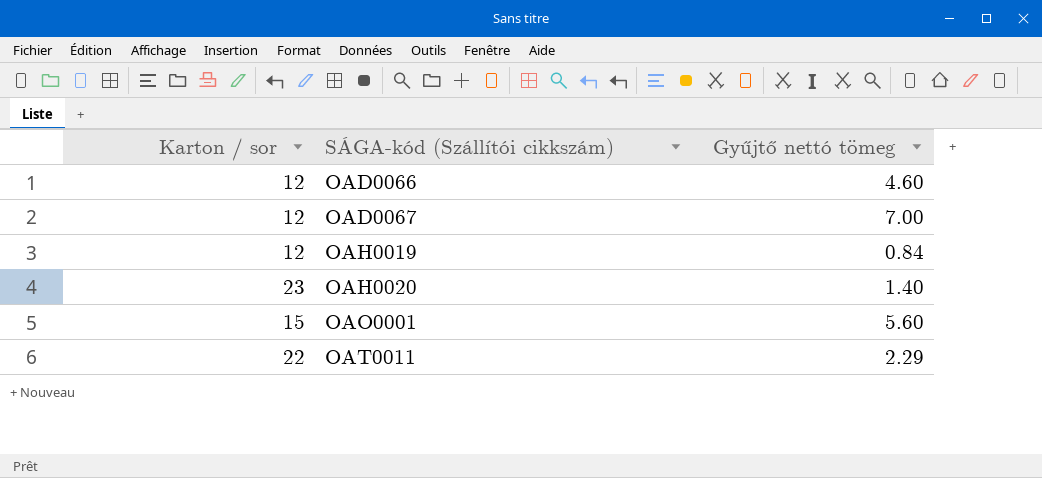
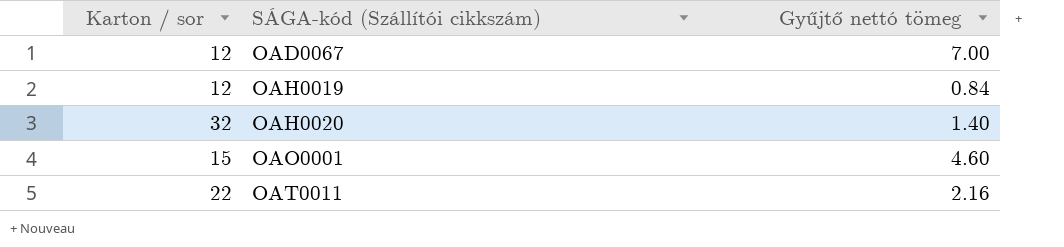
row OAD0066: 12 | 4.60 -> none
OAH0020 | Karton / sor: 23 -> 32
OAO0001 | Gyűjtő nettó tömeg: 5.60 -> 4.60
OAT0011 | Gyűjtő nettó tömeg: 2.29 -> 2.16

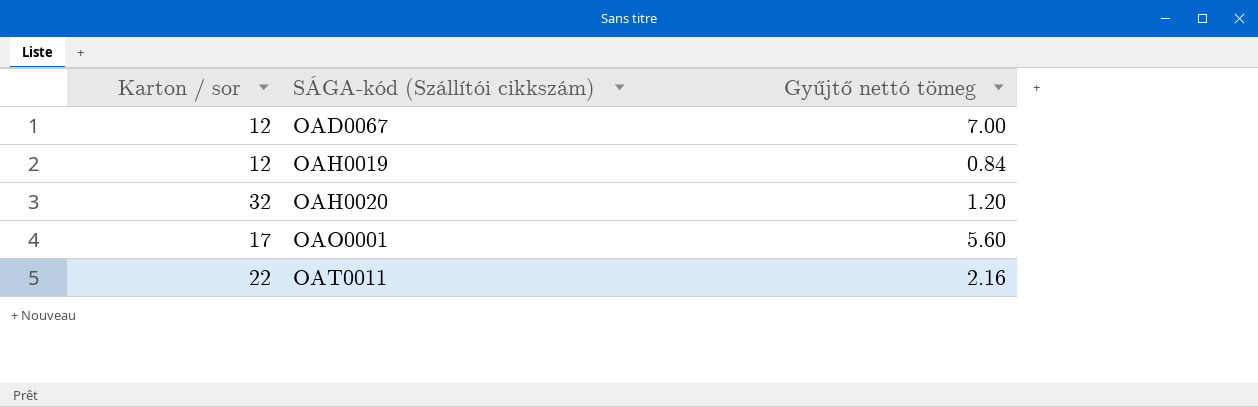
OAH0020 | Gyűjtő nettó tömeg: 1.40 -> 1.20
OAO0001 | Karton / sor: 15 -> 17
OAO0001 | Gyűjtő nettó tömeg: 4.60 -> 5.60

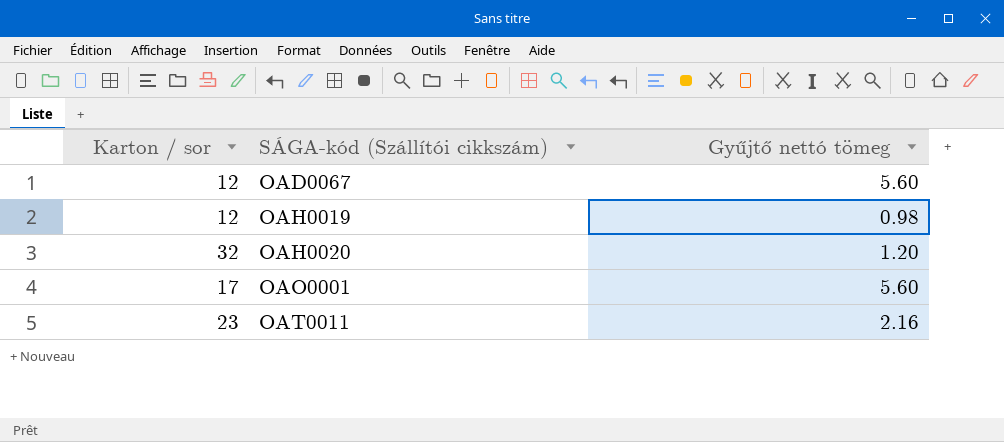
OAD0067 | Gyűjtő nettó tömeg: 7.00 -> 5.60
OAH0019 | Gyűjtő nettó tömeg: 0.84 -> 0.98
OAT0011 | Karton / sor: 22 -> 23

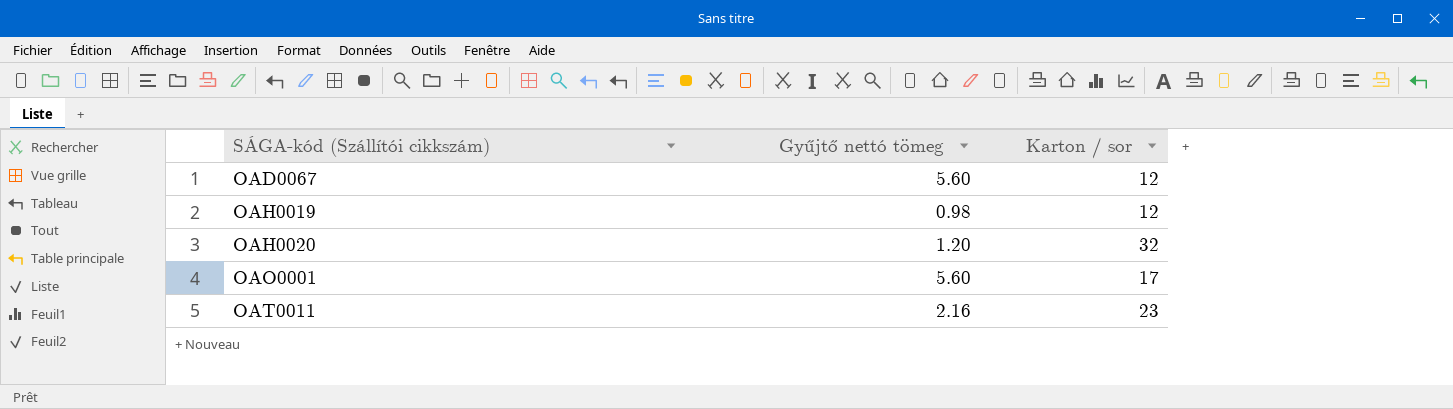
column Karton / sor | position: 1 -> 3

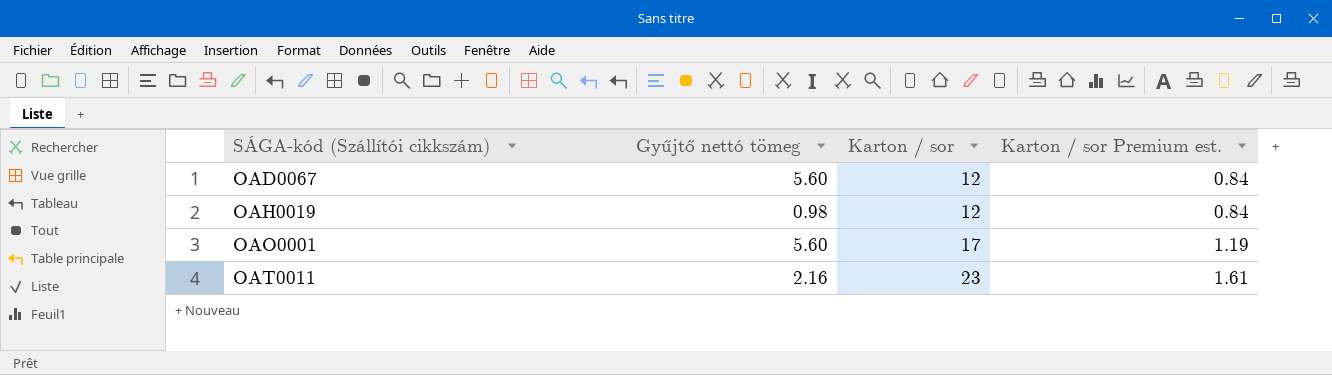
column Karton / sor Premium est. | formula: none -> [Karton / sor] * 0.07
row OAH0020: 1.20 | 32 -> none

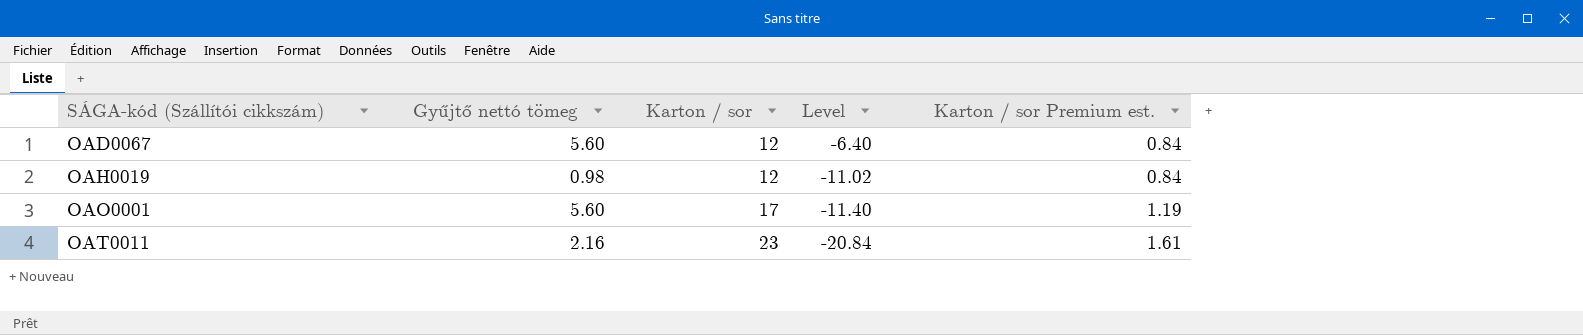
column Level | formula: none -> [Gyűjtő nettó tömeg] - [Karton / sor]

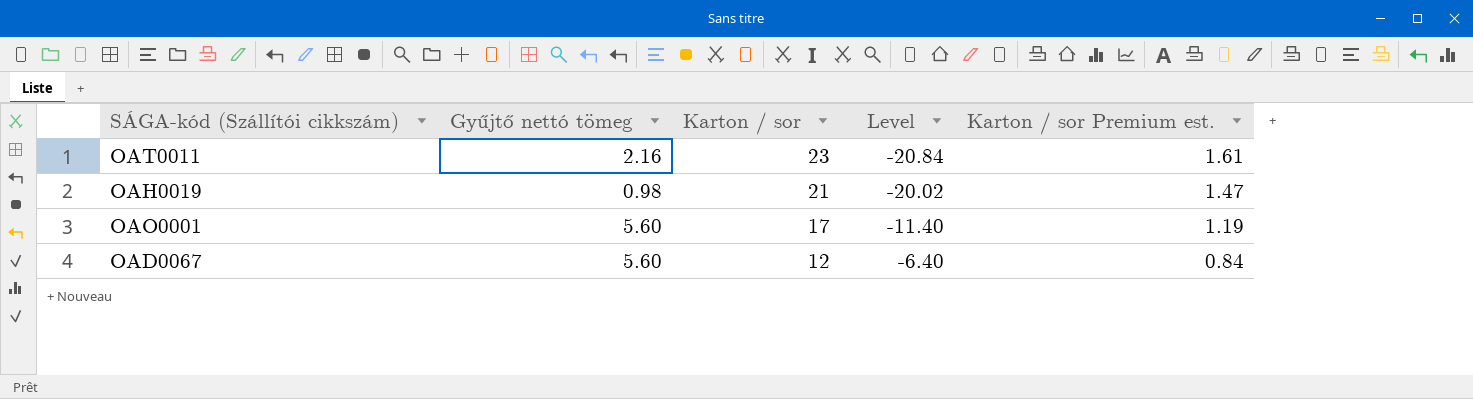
row order: SÁGA-kód (Szállítói cikkszám) ascending -> Karton / sor descending
OAH0019 | Karton / sor: 12 -> 21
OAH0019 | Level: -11.02 -> -20.02
OAH0019 | Karton / sor Premium est.: 0.84 -> 1.47

